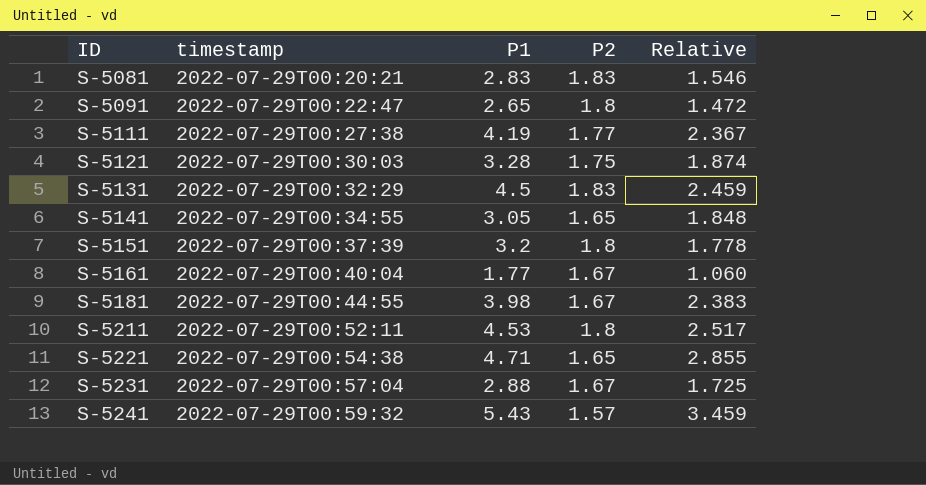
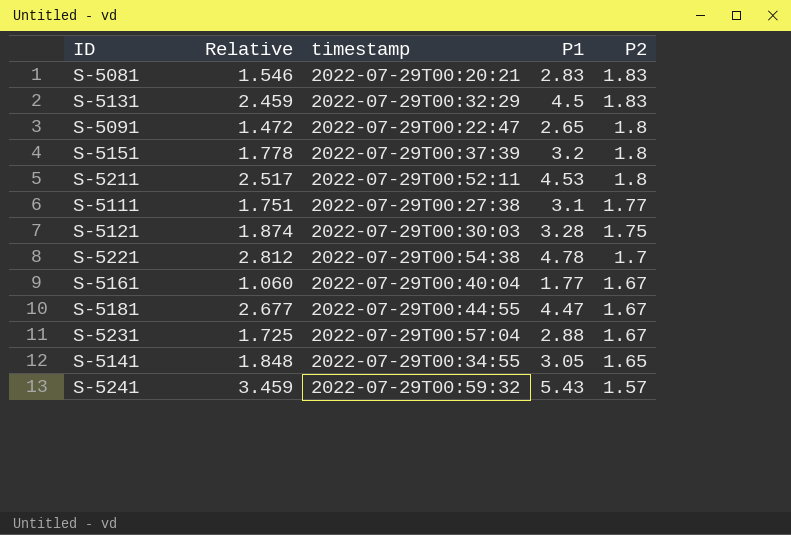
row order: ID ascending -> P2 descending
column Relative | position: 5 -> 2
S-5111 | Relative: 2.367 -> 1.751
S-5111 | P1: 4.19 -> 3.1
S-5221 | Relative: 2.855 -> 2.812
S-5221 | P1: 4.71 -> 4.78
S-5221 | P2: 1.65 -> 1.7
S-5181 | Relative: 2.383 -> 2.677
S-5181 | P1: 3.98 -> 4.47

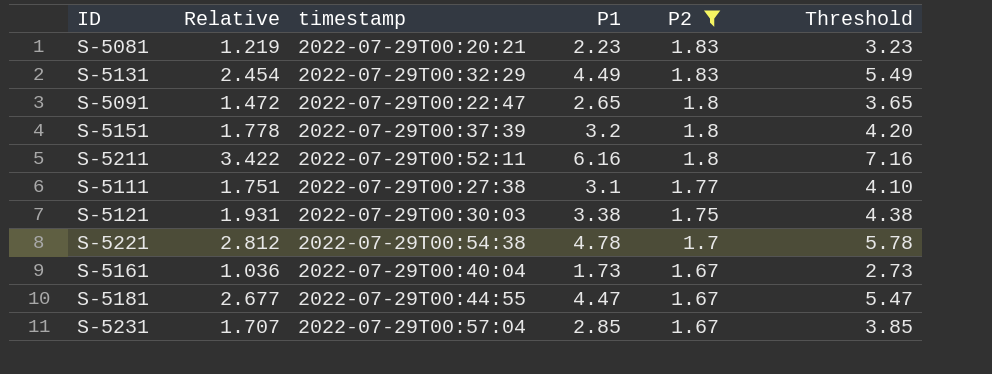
filter: none -> P2 >= 1.67
column Threshold | formula: none -> [P1] + 1
S-5081 | Relative: 1.546 -> 1.219
S-5081 | P1: 2.83 -> 2.23
S-5131 | Relative: 2.459 -> 2.454
S-5131 | P1: 4.5 -> 4.49
S-5211 | Relative: 2.517 -> 3.422
S-5211 | P1: 4.53 -> 6.16
S-5121 | Relative: 1.874 -> 1.931
S-5121 | P1: 3.28 -> 3.38
S-5161 | Relative: 1.060 -> 1.036
S-5161 | P1: 1.77 -> 1.73
S-5231 | Relative: 1.725 -> 1.707
S-5231 | P1: 2.88 -> 2.85

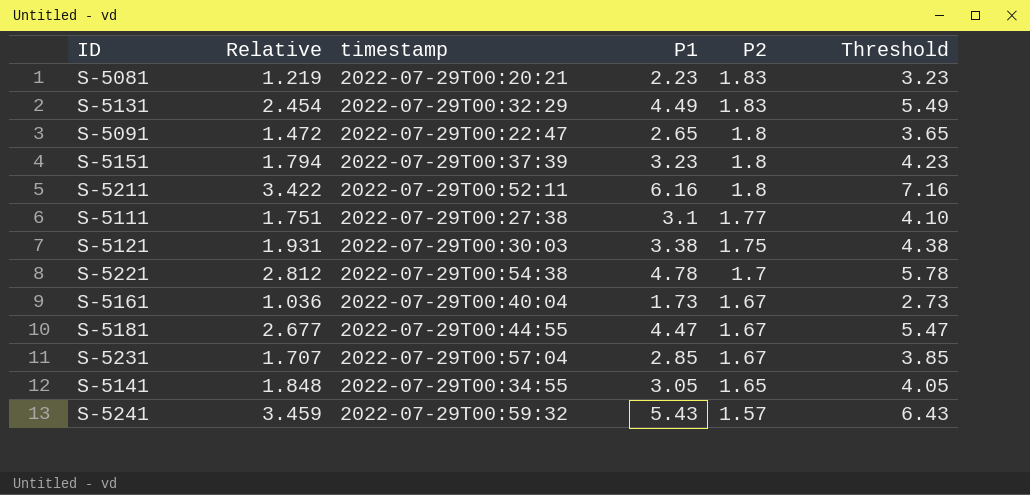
filter: P2 >= 1.67 -> none
S-5151 | Relative: 1.778 -> 1.794
S-5151 | P1: 3.2 -> 3.23
S-5151 | Threshold: 4.20 -> 4.23

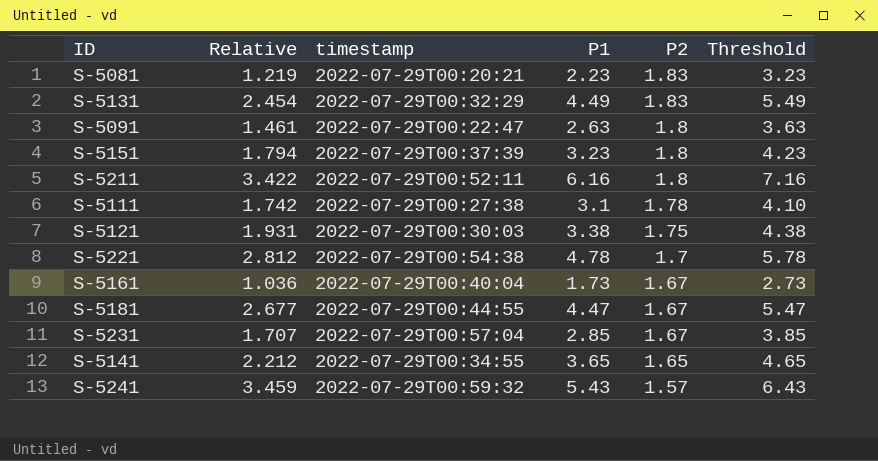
S-5091 | Relative: 1.472 -> 1.461
S-5091 | P1: 2.65 -> 2.63
S-5091 | Threshold: 3.65 -> 3.63
S-5111 | Relative: 1.751 -> 1.742
S-5111 | P2: 1.77 -> 1.78
S-5141 | Relative: 1.848 -> 2.212
S-5141 | P1: 3.05 -> 3.65
S-5141 | Threshold: 4.05 -> 4.65

